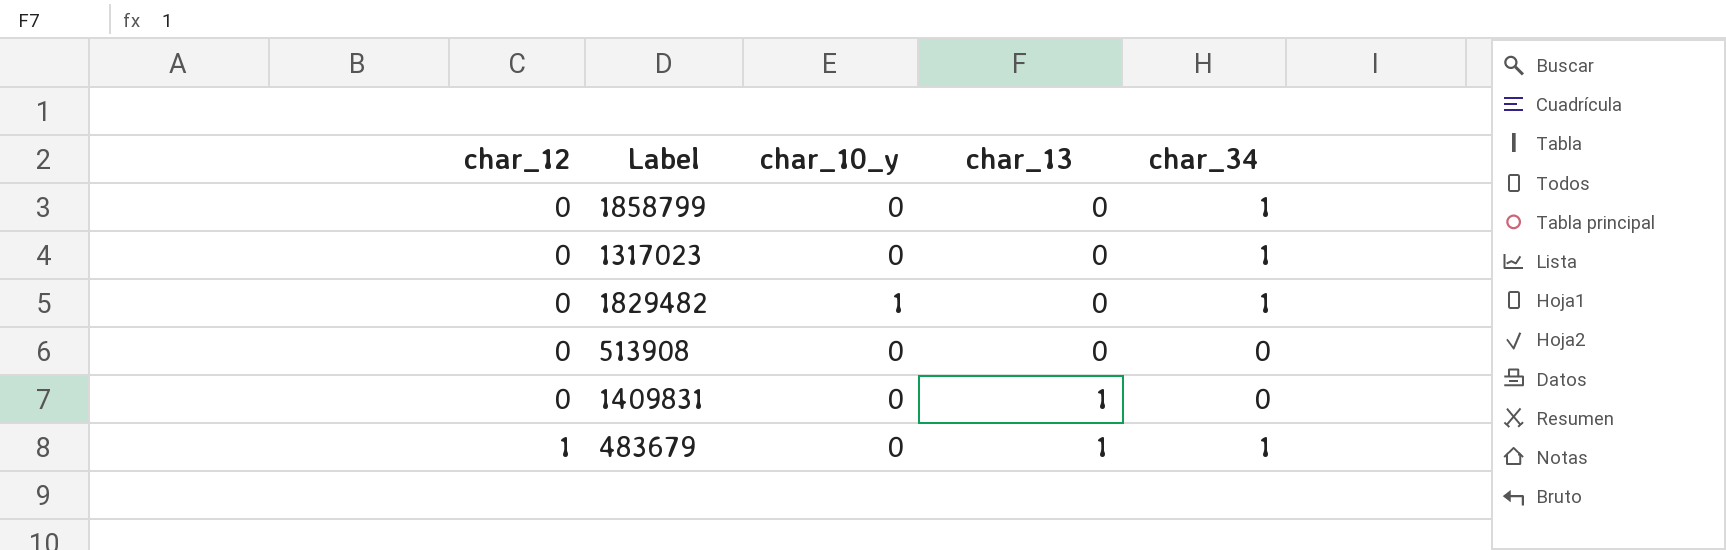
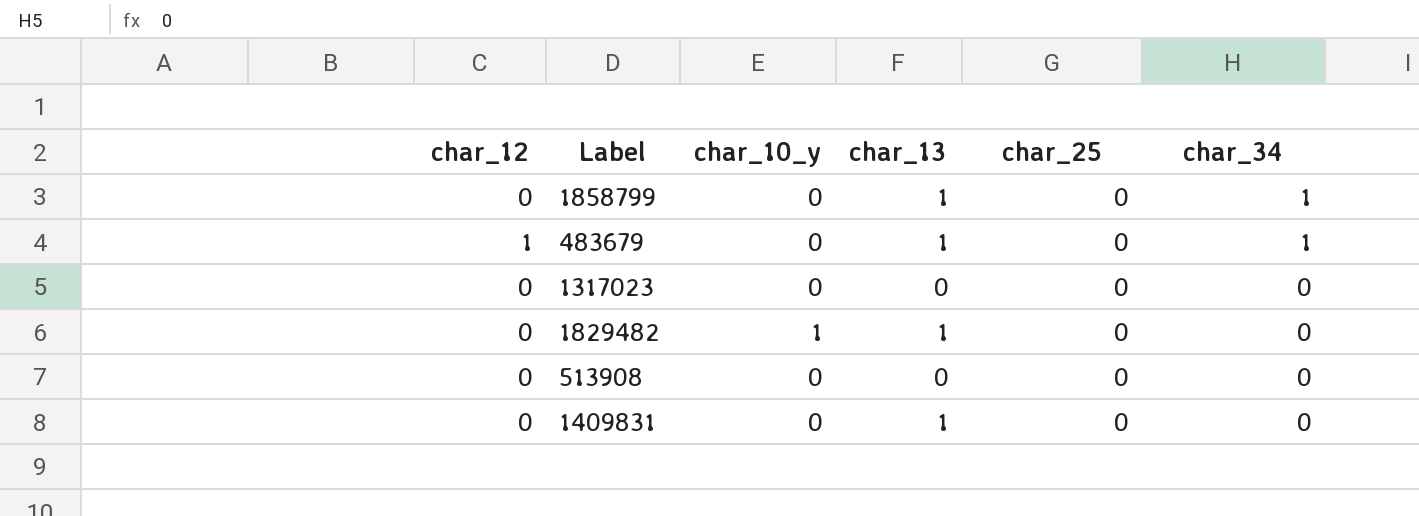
row order: char_12 ascending -> char_34 descending
column char_25 | position: none -> 5
1858799 | char_13: 0 -> 1
1317023 | char_34: 1 -> 0
1829482 | char_13: 0 -> 1
1829482 | char_34: 1 -> 0

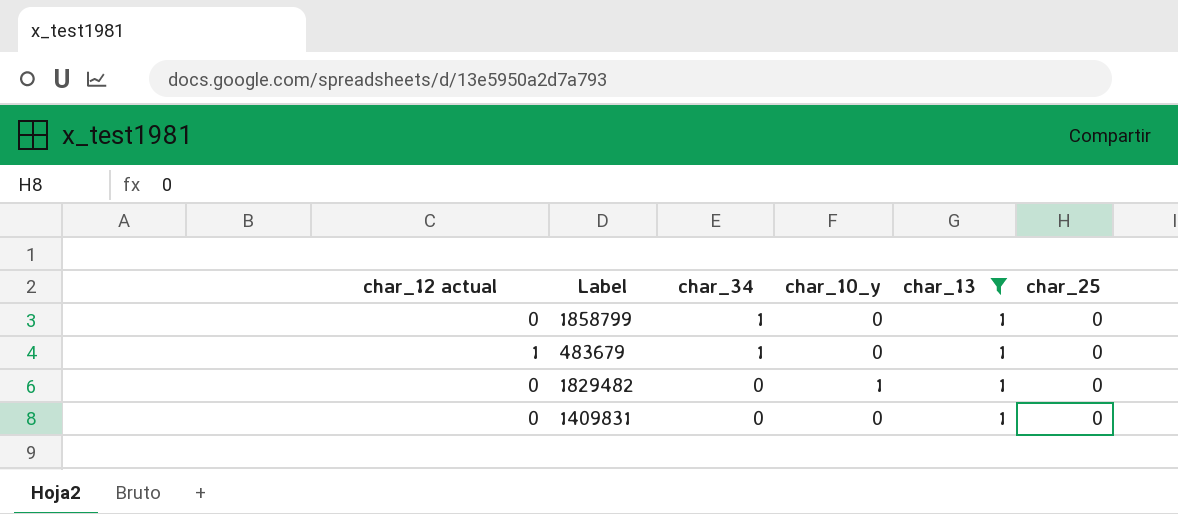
filter: none -> char_13 = 1
column name: char_12 -> char_12 actual
column char_34 | position: 6 -> 3

